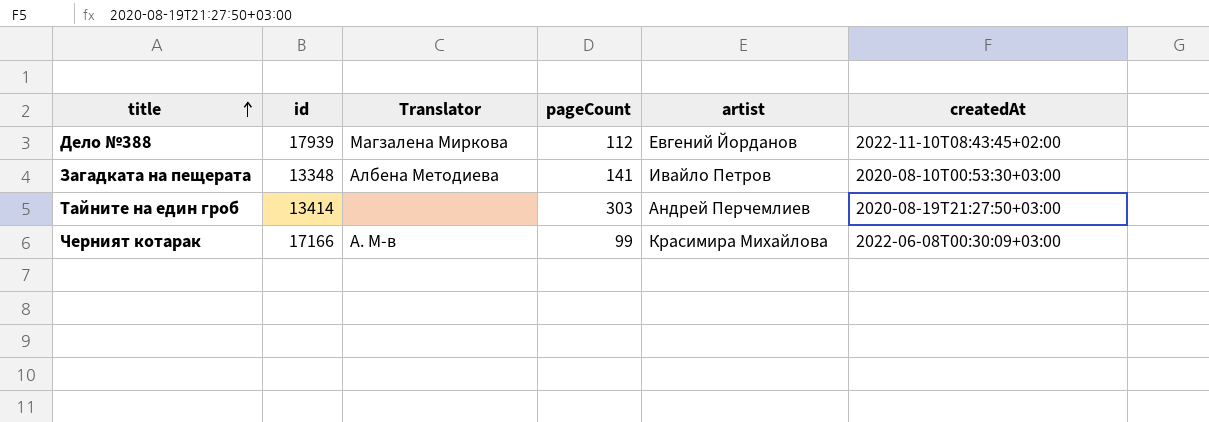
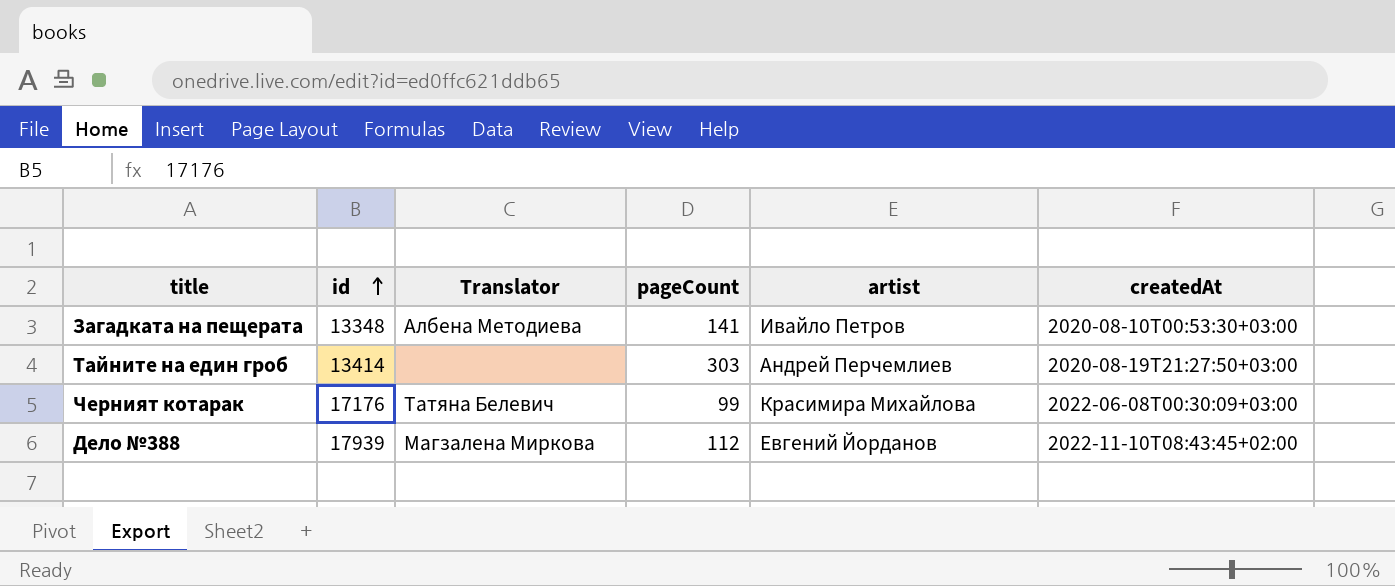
row order: title ascending -> id ascending
Черният котарак | id: 17166 -> 17176
Черният котарак | Translator: А. М-в -> Татяна Белевич

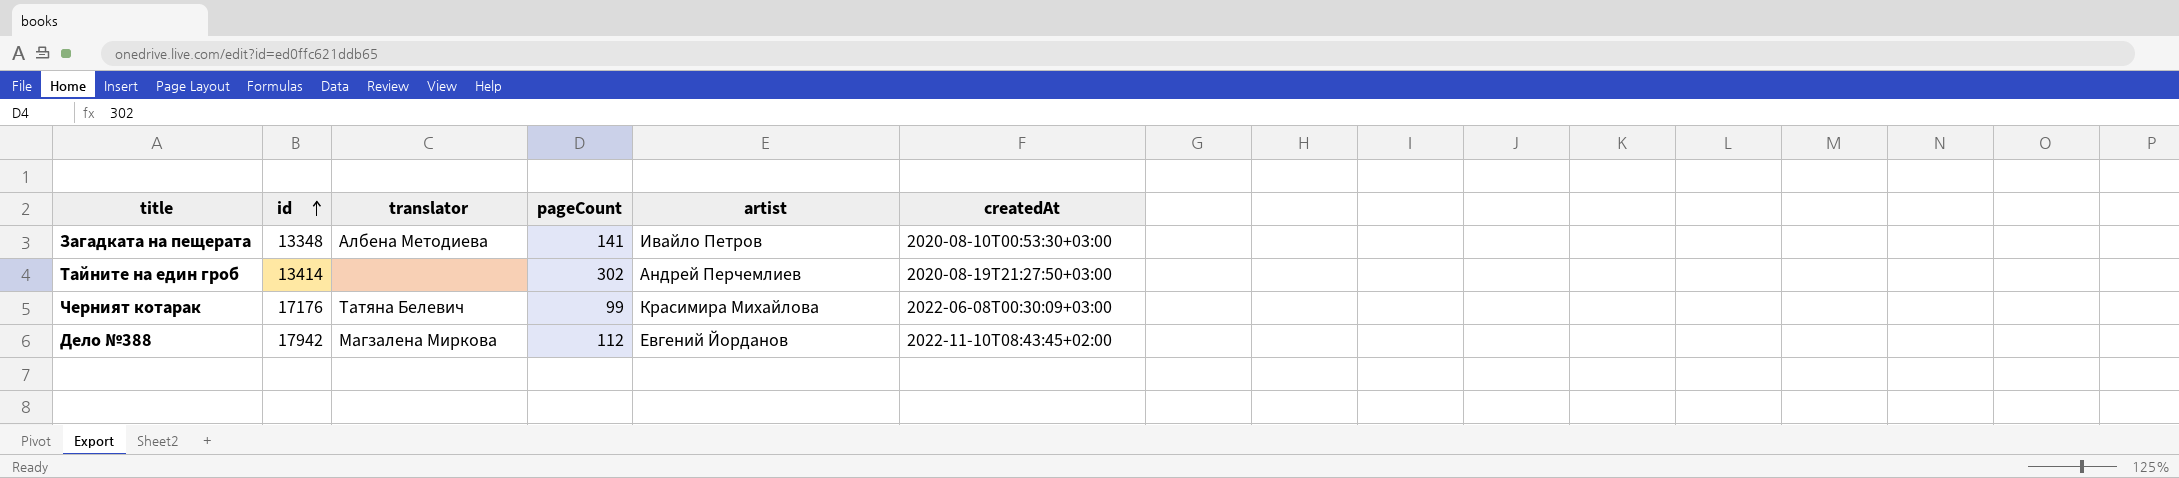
column name: Translator -> translator
Тайните на един гроб | pageCount: 303 -> 302
Дело №388 | id: 17939 -> 17942

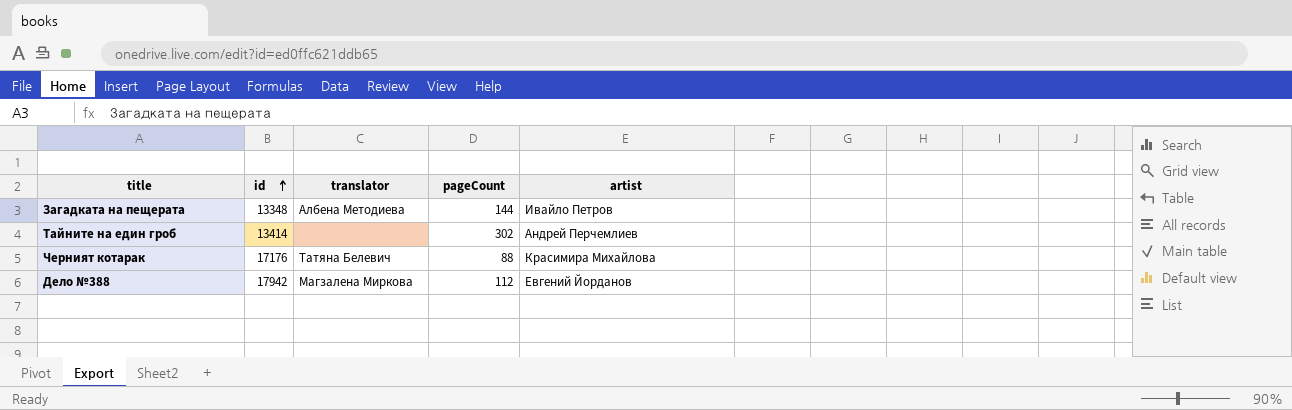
column createdAt | position: 6 -> none
Загадката на пещерата | pageCount: 141 -> 144
Черният котарак | pageCount: 99 -> 88

